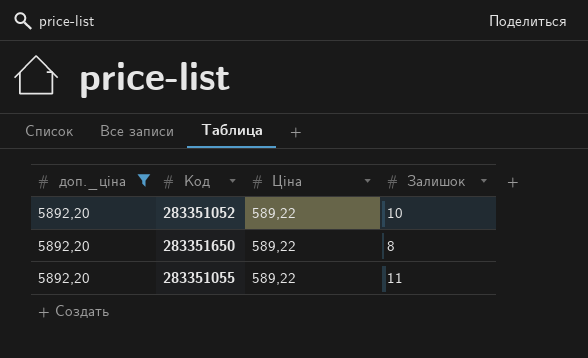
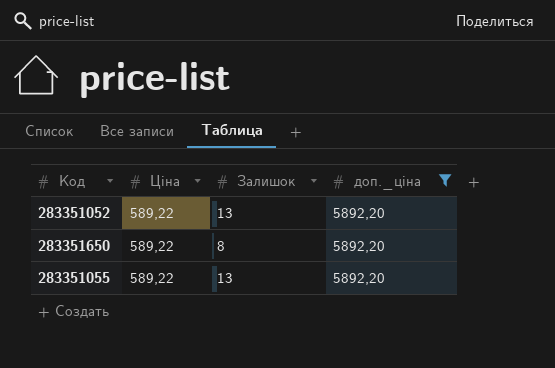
column доп._ціна | position: 1 -> 4
283351052 | Залишок: 10 -> 13
283351055 | Залишок: 11 -> 13

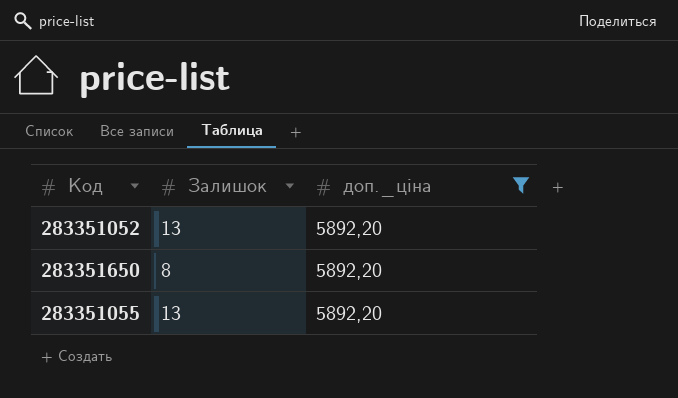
column Ціна | position: 2 -> none

